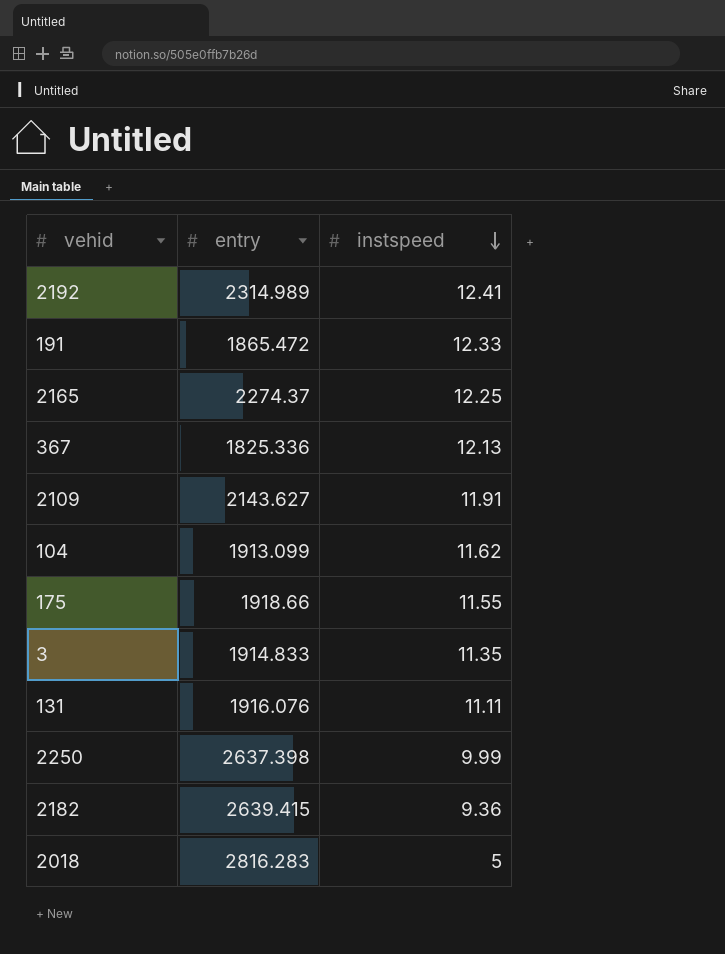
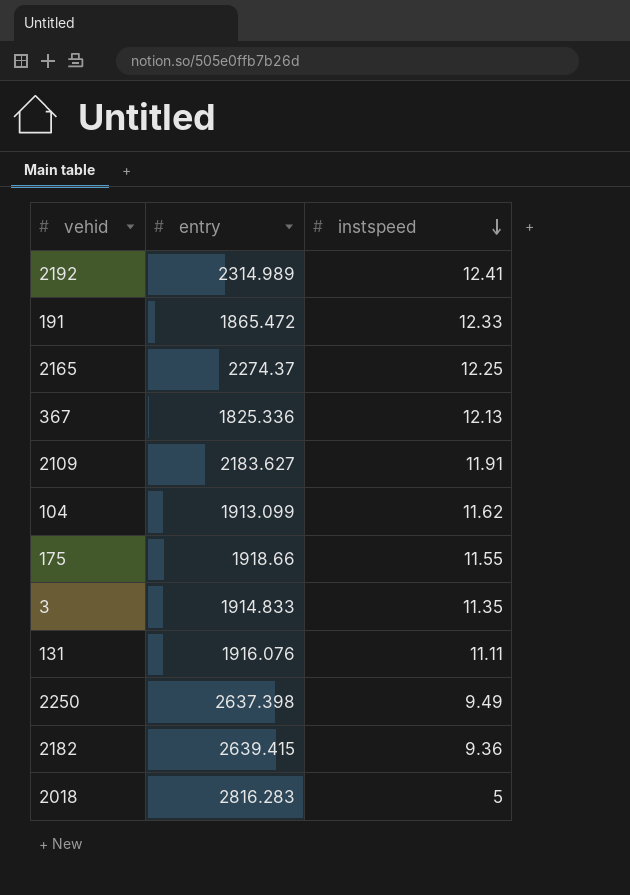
2109 | entry: 2143.627 -> 2183.627
2250 | instspeed: 9.99 -> 9.49

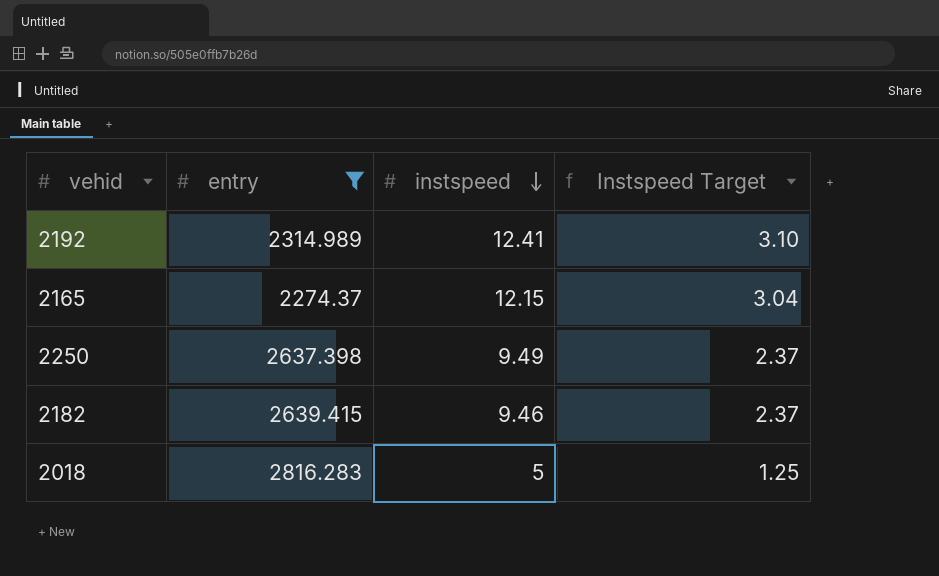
filter: none -> entry >= 2274.37
column Instspeed Target | formula: none -> [instspeed] * 0.25
2165 | instspeed: 12.25 -> 12.15
2182 | instspeed: 9.36 -> 9.46

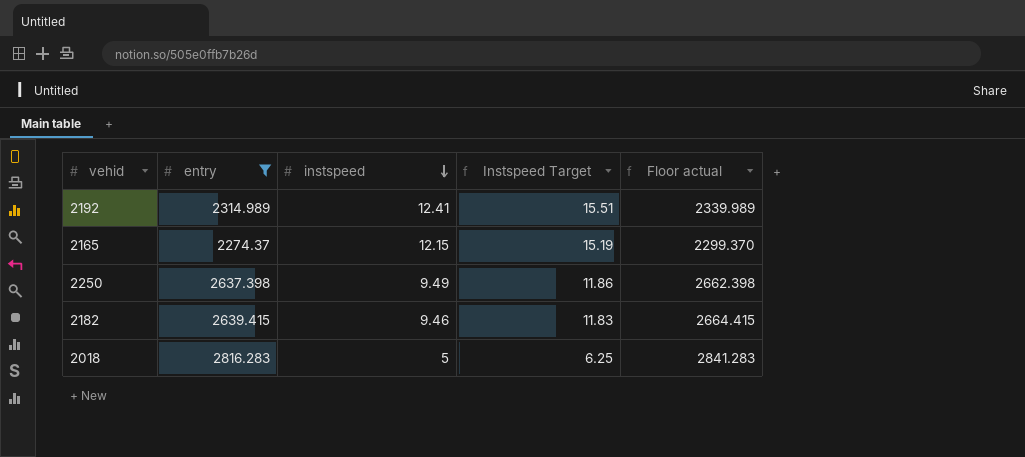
column Instspeed Target | formula: [instspeed] * 0.25 -> [instspeed] * 1.25
column Floor actual | formula: none -> [entry] + 25

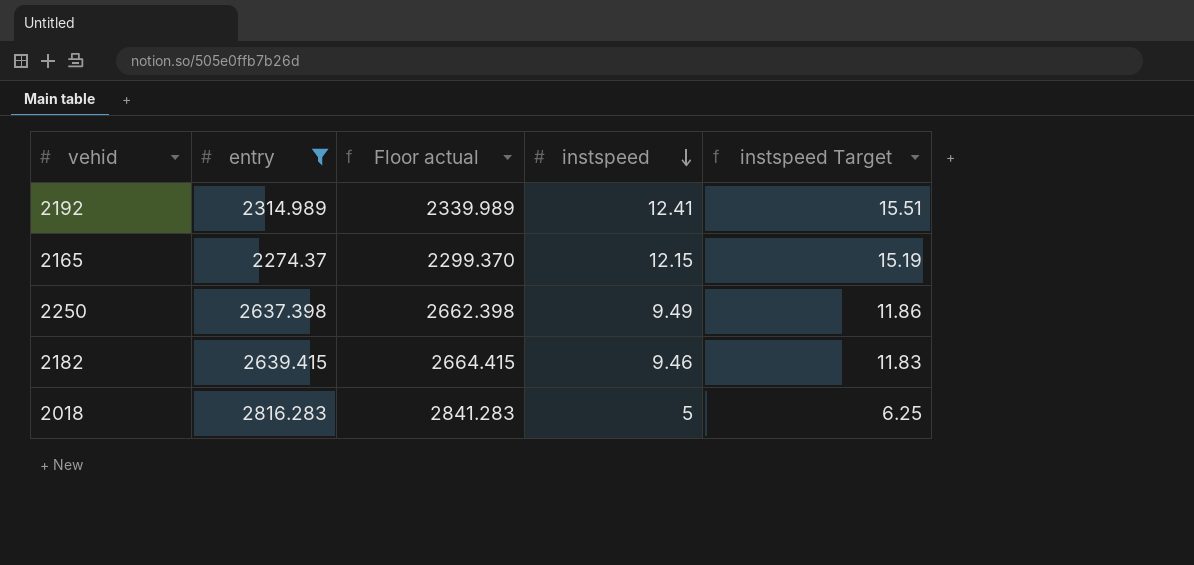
column Floor actual | position: 5 -> 3
column name: Instspeed Target -> instspeed Target

